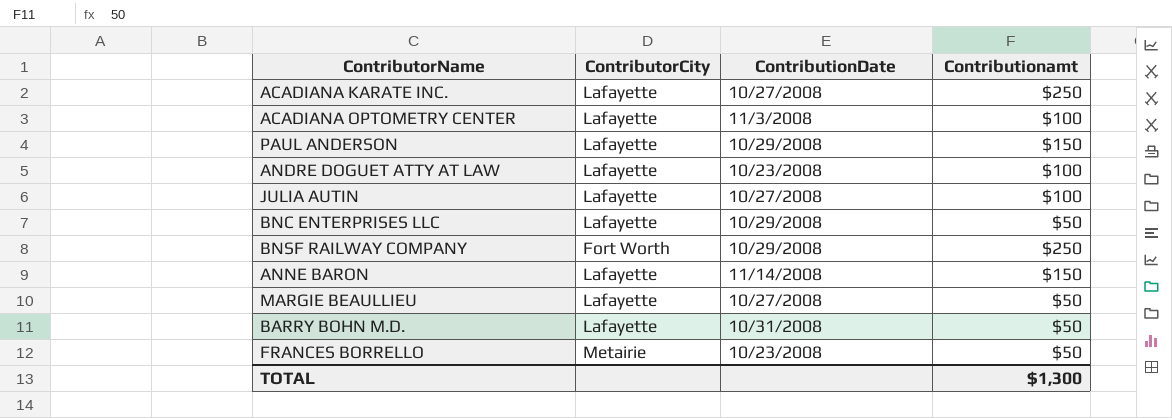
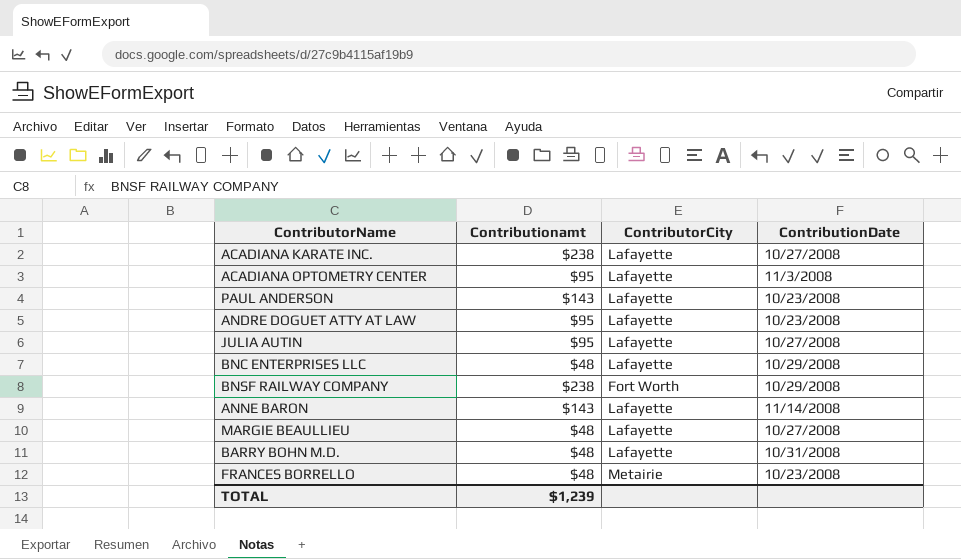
column Contributionamt | position: 4 -> 2
ACADIANA KARATE INC. | Contributionamt: $250 -> $238
ACADIANA OPTOMETRY CENTER | Contributionamt: $100 -> $95
PAUL ANDERSON | Contributionamt: $150 -> $143
PAUL ANDERSON | ContributionDate: 10/29/2008 -> 10/23/2008
ANDRE DOGUET ATTY AT LAW | Contributionamt: $100 -> $95
JULIA AUTIN | Contributionamt: $100 -> $95
BNC ENTERPRISES LLC | Contributionamt: $50 -> $48
BNSF RAILWAY COMPANY | Contributionamt: $250 -> $238
ANNE BARON | Contributionamt: $150 -> $143
MARGIE BEAULLIEU | Contributionamt: $50 -> $48
BARRY BOHN M.D. | Contributionamt: $50 -> $48
FRANCES BORRELLO | Contributionamt: $50 -> $48
TOTAL | Contributionamt: $1,300 -> $1,239

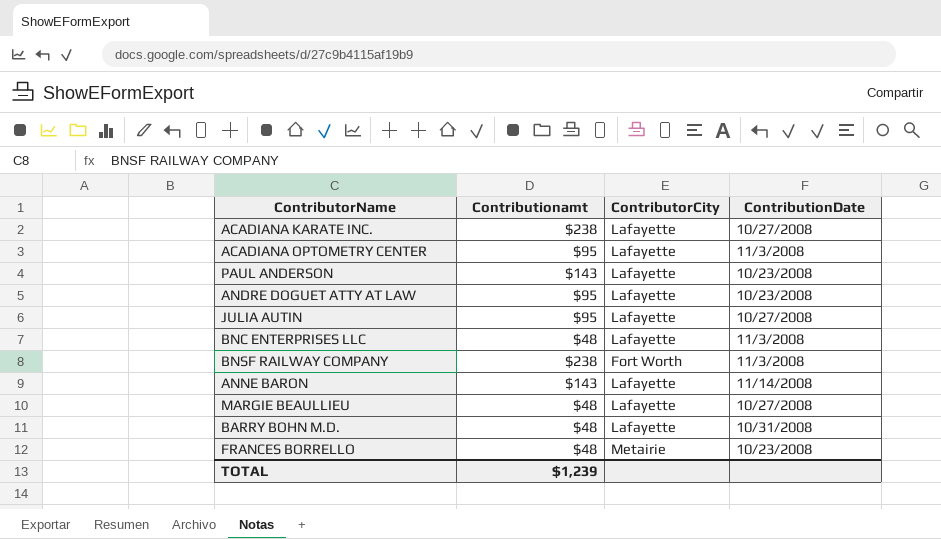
BNC ENTERPRISES LLC | ContributionDate: 10/29/2008 -> 11/3/2008
BNSF RAILWAY COMPANY | ContributionDate: 10/29/2008 -> 11/3/2008

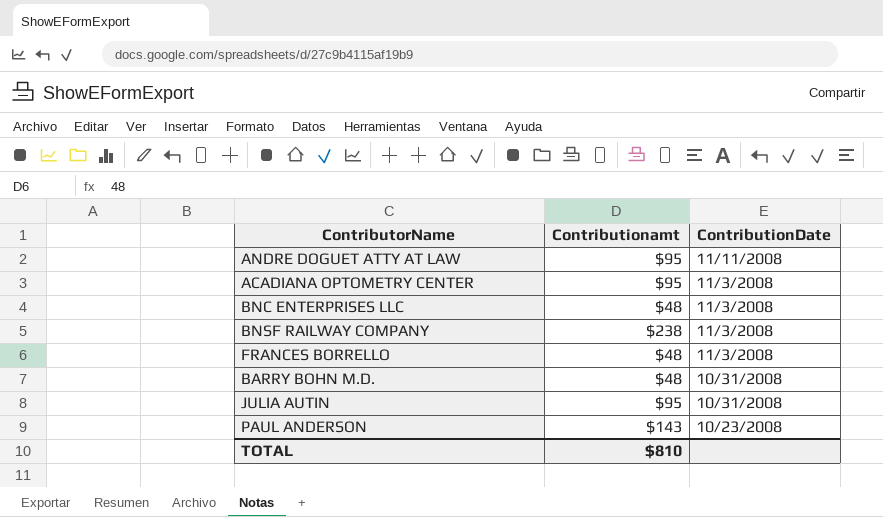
row order: none -> ContributionDate descending
column ContributorCity | position: 3 -> none
row ACADIANA KARATE INC.: $238 | Lafayette | 10/27/2008 -> none
row ANNE BARON: $143 | Lafayette | 11/14/2008 -> none
row MARGIE BEAULLIEU: $48 | Lafayette | 10/27/2008 -> none
ANDRE DOGUET ATTY AT LAW | ContributionDate: 10/23/2008 -> 11/11/2008
FRANCES BORRELLO | ContributionDate: 10/23/2008 -> 11/3/2008
JULIA AUTIN | ContributionDate: 10/27/2008 -> 10/31/2008
TOTAL | Contributionamt: $1,239 -> $810

